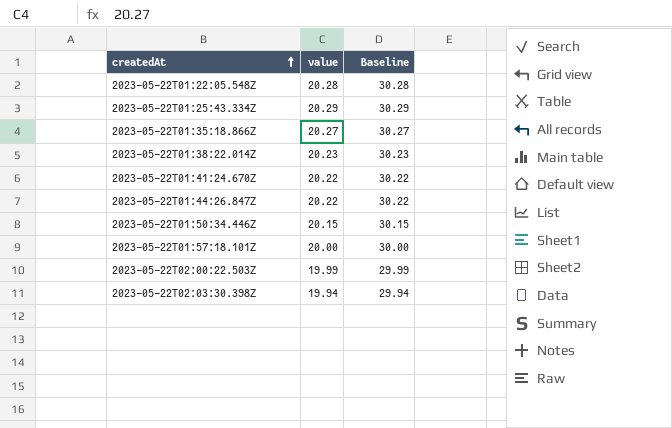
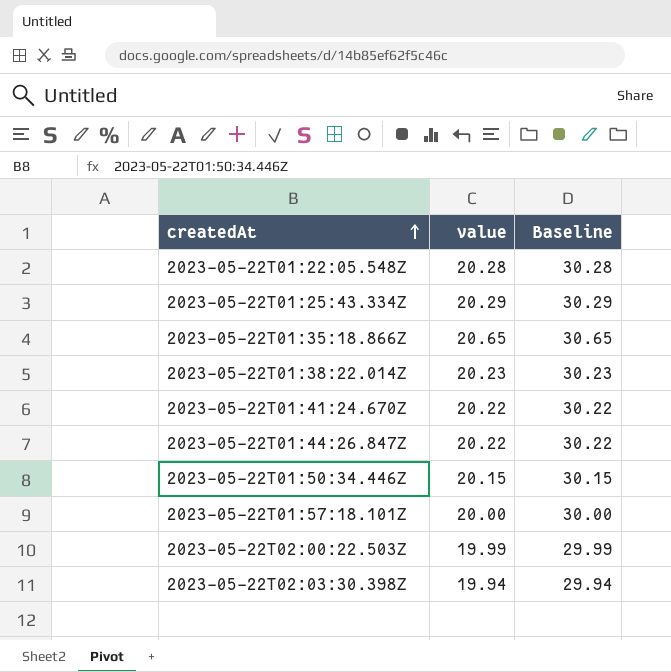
2023-05-22T01:35:18.866Z | value: 20.27 -> 20.65
2023-05-22T01:35:18.866Z | Baseline: 30.27 -> 30.65

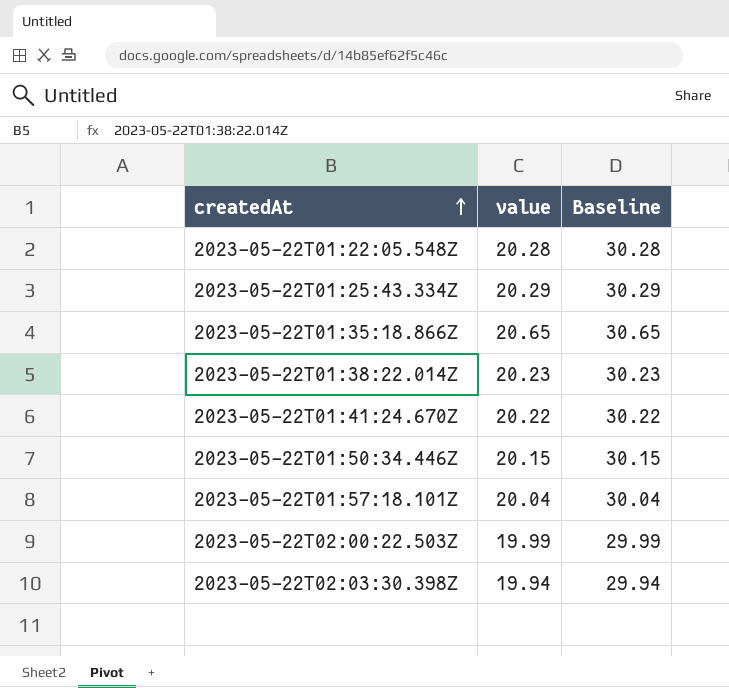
row 2023-05-22T01:44:26.847Z: 20.22 | 30.22 -> none
2023-05-22T01:57:18.101Z | value: 20.00 -> 20.04
2023-05-22T01:57:18.101Z | Baseline: 30.00 -> 30.04

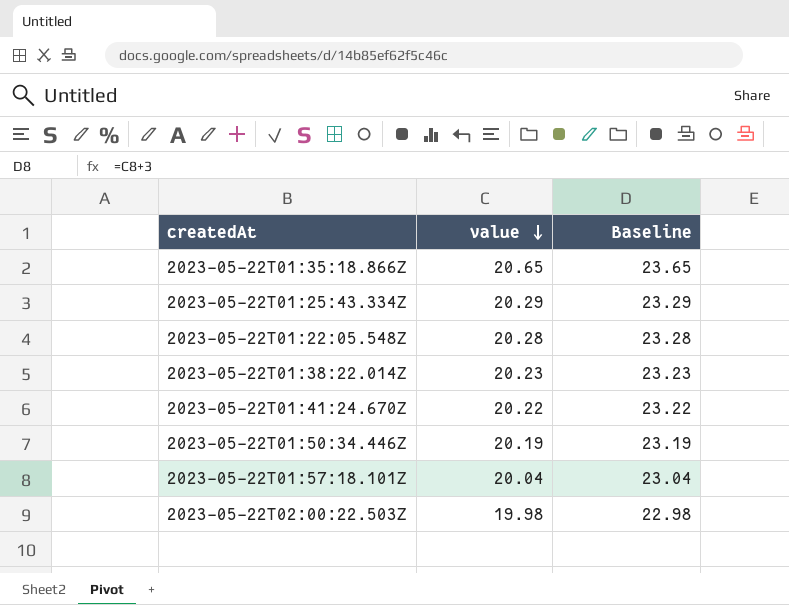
row order: createdAt ascending -> value descending
column Baseline | formula: [value] + 10 -> [value] + 3
row 2023-05-22T02:03:30.398Z: 19.94 | 29.94 -> none
2023-05-22T01:50:34.446Z | value: 20.15 -> 20.19
2023-05-22T02:00:22.503Z | value: 19.99 -> 19.98

